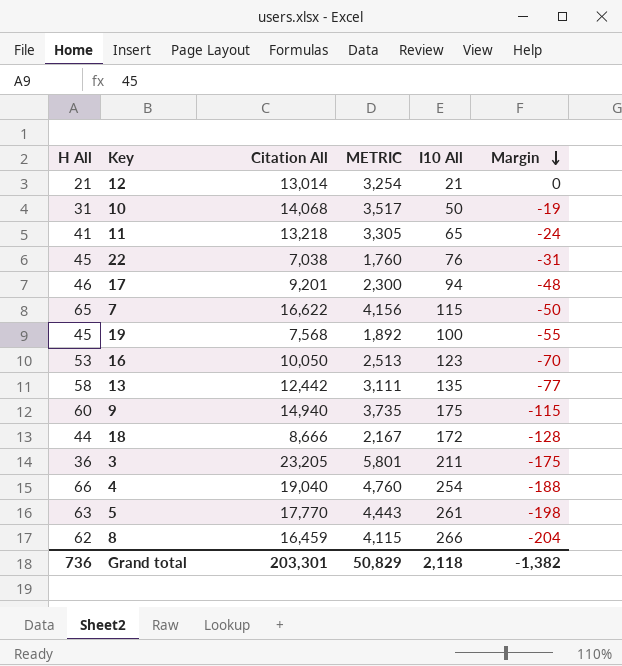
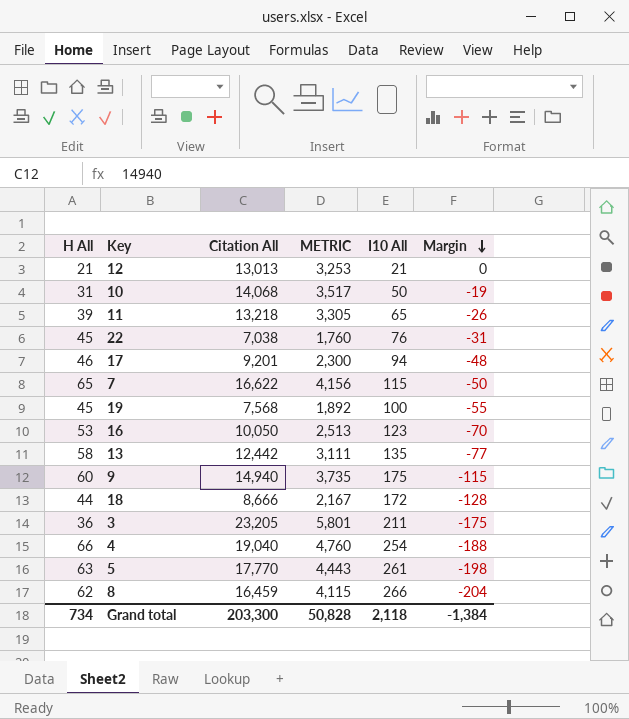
12 | Citation All: 13,014 -> 13,013
12 | METRIC: 3,254 -> 3,253
11 | H All: 41 -> 39
11 | Margin: -24 -> -26
Grand total | H All: 736 -> 734
Grand total | Citation All: 203,301 -> 203,300
Grand total | METRIC: 50,829 -> 50,828
Grand total | Margin: -1,382 -> -1,384

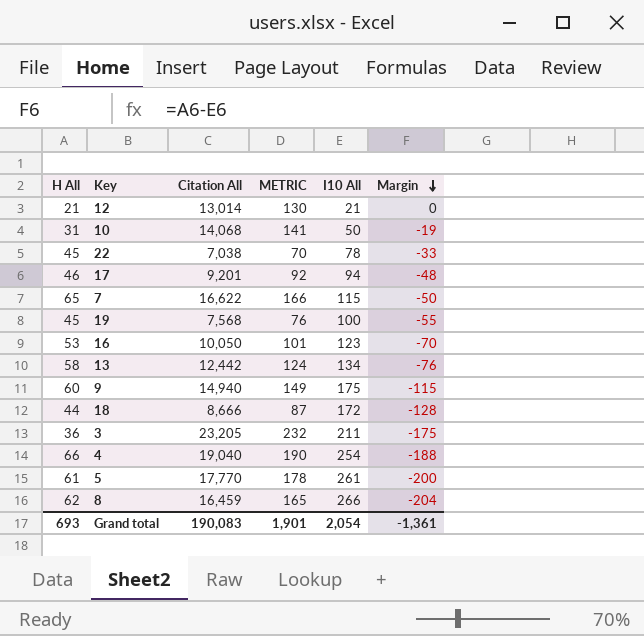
column METRIC | formula: [Citation All] * 0.25 -> [Citation All] * 0.01
row 11: 39 | 13,218 | 3,305 | 65 | -26 -> none
12 | Citation All: 13,013 -> 13,014
22 | I10 All: 76 -> 78
22 | Margin: -31 -> -33
13 | I10 All: 135 -> 134
13 | Margin: -77 -> -76
5 | H All: 63 -> 61
5 | Margin: -198 -> -200
Grand total | H All: 734 -> 693
Grand total | Citation All: 203,300 -> 190,083
Grand total | METRIC: 50,828 -> 1,901
Grand total | I10 All: 2,118 -> 2,054
Grand total | Margin: -1,384 -> -1,361

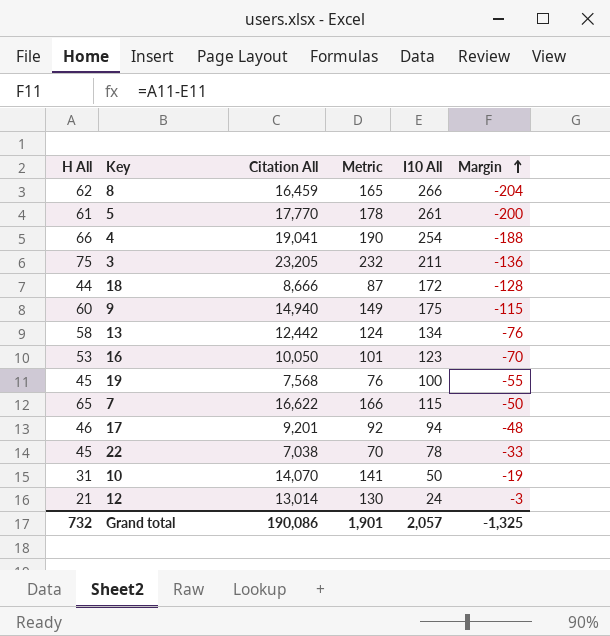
row order: Margin descending -> Margin ascending
column name: METRIC -> Metric
4 | Citation All: 19,040 -> 19,041
3 | H All: 36 -> 75
3 | Margin: -175 -> -136
10 | Citation All: 14,068 -> 14,070
12 | I10 All: 21 -> 24
12 | Margin: 0 -> -3
Grand total | H All: 693 -> 732
Grand total | Citation All: 190,083 -> 190,086
Grand total | I10 All: 2,054 -> 2,057
Grand total | Margin: -1,361 -> -1,325

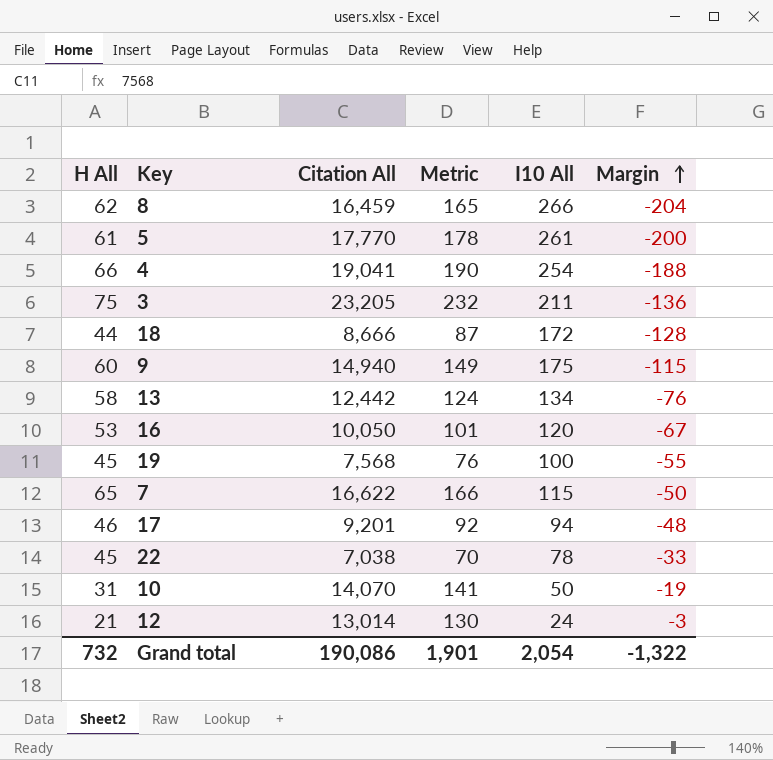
16 | I10 All: 123 -> 120
16 | Margin: -70 -> -67
Grand total | I10 All: 2,057 -> 2,054
Grand total | Margin: -1,325 -> -1,322

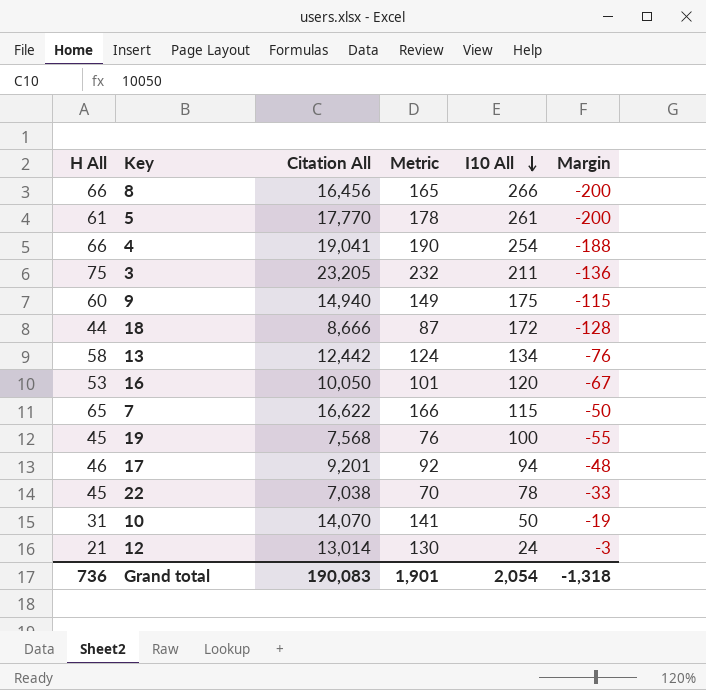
row order: Margin ascending -> I10 All descending
8 | H All: 62 -> 66
8 | Citation All: 16,459 -> 16,456
8 | Margin: -204 -> -200
Grand total | H All: 732 -> 736
Grand total | Citation All: 190,086 -> 190,083
Grand total | Margin: -1,322 -> -1,318

